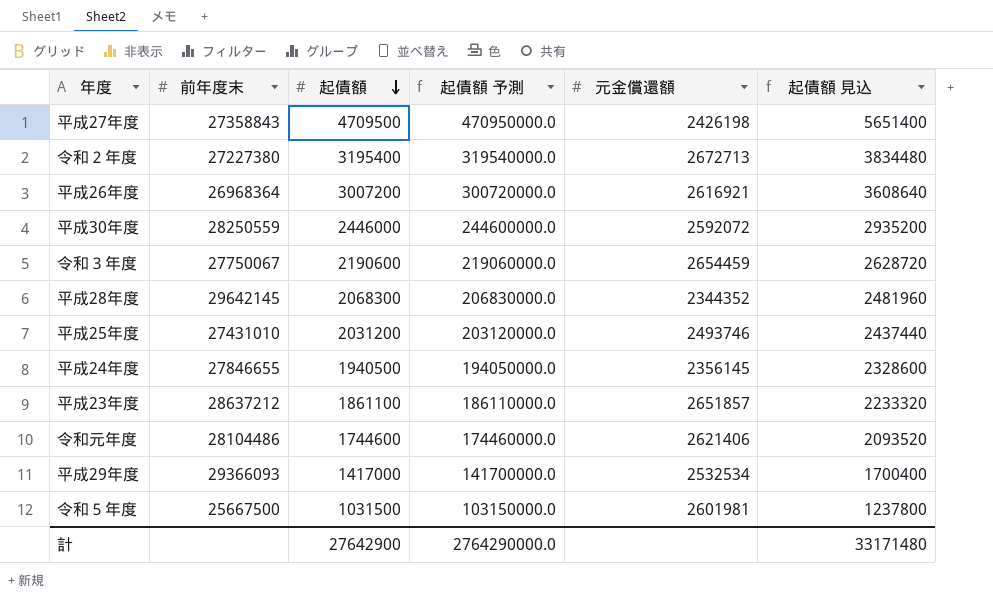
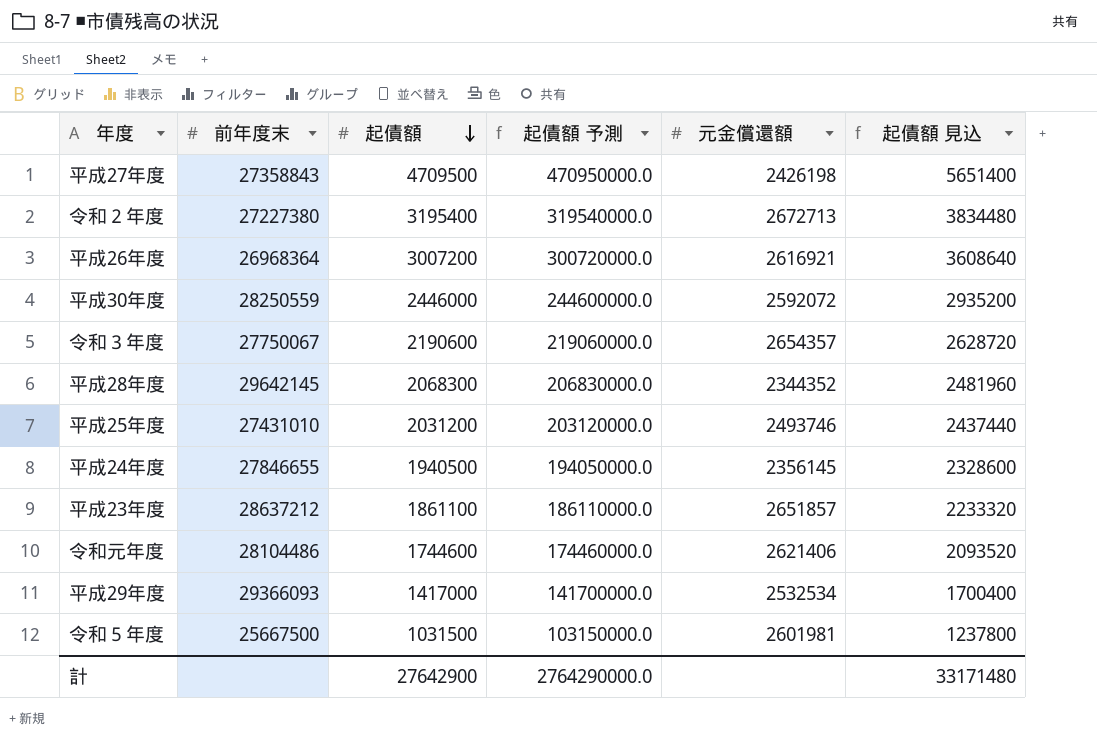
令和３年度 | 元金償還額: 2654459 -> 2654357

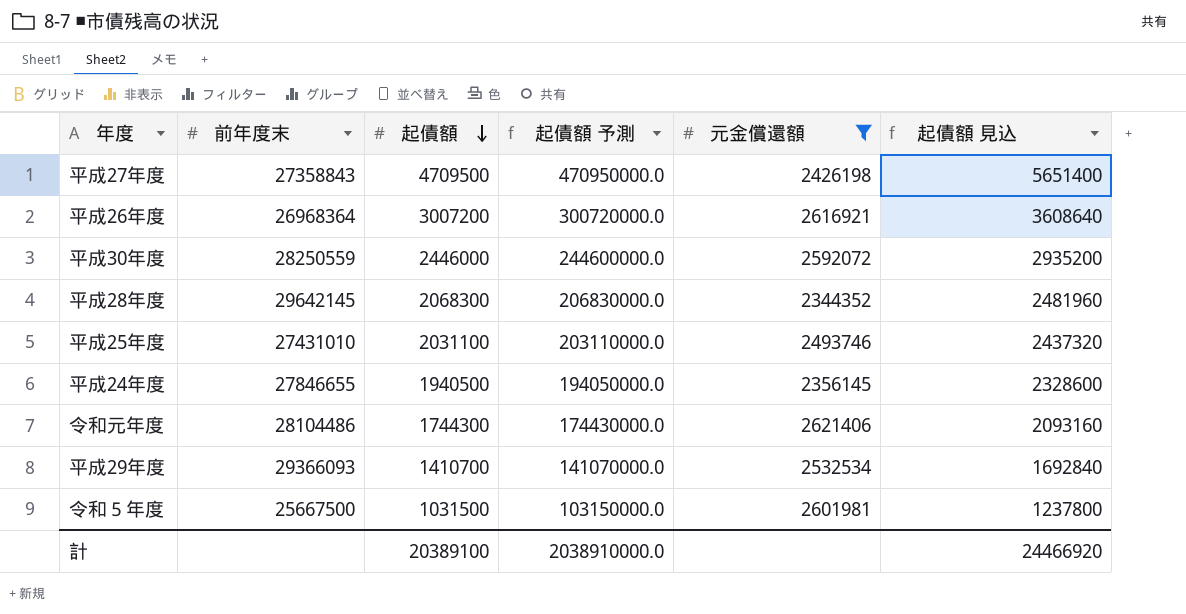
filter: none -> 元金償還額 <= 2621406
平成25年度 | 起債額: 2031200 -> 2031100
平成25年度 | 起債額 予測: 203120000.0 -> 203110000.0
平成25年度 | 起債額 見込: 2437440 -> 2437320
令和元年度 | 起債額: 1744600 -> 1744300
令和元年度 | 起債額 予測: 174460000.0 -> 174430000.0
令和元年度 | 起債額 見込: 2093520 -> 2093160
平成29年度 | 起債額: 1417000 -> 1410700
平成29年度 | 起債額 予測: 141700000.0 -> 141070000.0
平成29年度 | 起債額 見込: 1700400 -> 1692840
計 | 起債額: 27642900 -> 20389100
計 | 起債額 予測: 2764290000.0 -> 2038910000.0
計 | 起債額 見込: 33171480 -> 24466920

